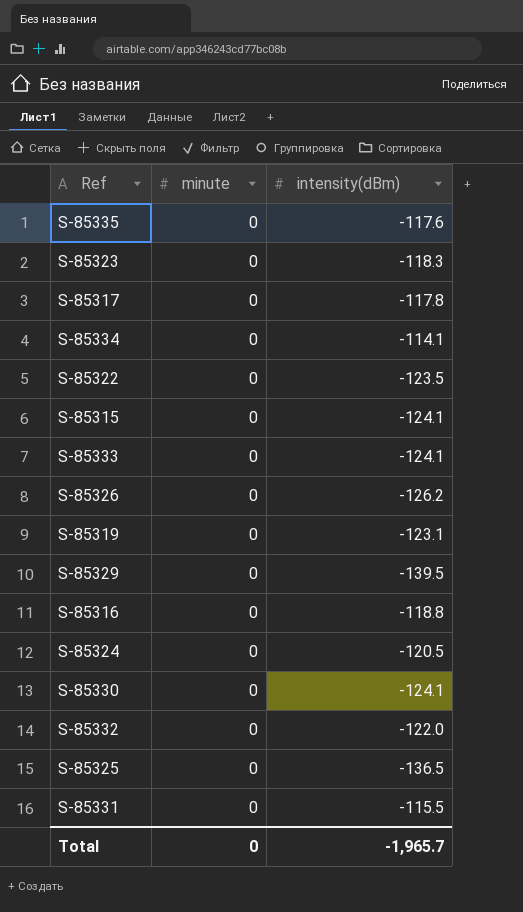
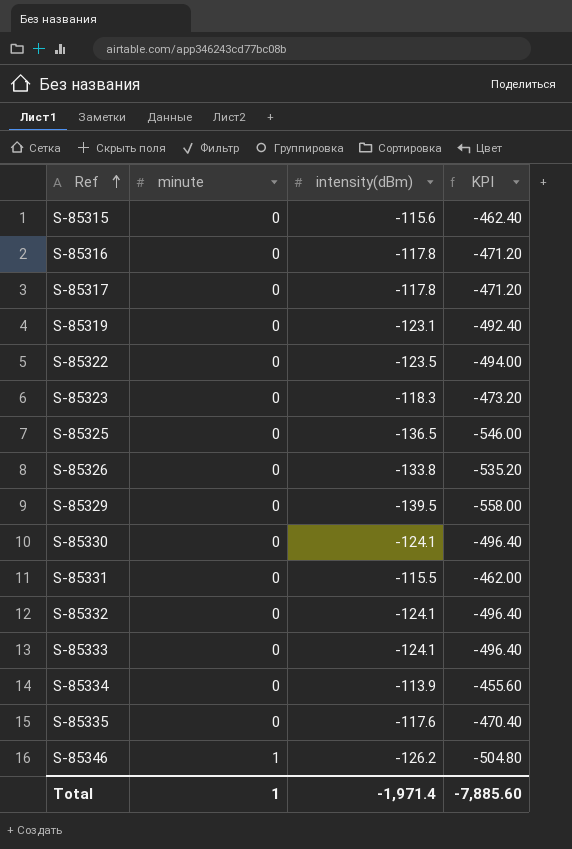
row order: none -> Ref ascending
column KPI | formula: none -> [intensity(dBm)] * 4
row S-85324: 0 | -120.5 -> none
S-85315 | intensity(dBm): -124.1 -> -115.6
S-85316 | intensity(dBm): -118.8 -> -117.8
S-85326 | intensity(dBm): -126.2 -> -133.8
S-85332 | intensity(dBm): -122.0 -> -124.1
S-85334 | intensity(dBm): -114.1 -> -113.9
row S-85346: none -> 1 | -126.2 | -504.80
Total | minute: 0 -> 1
Total | intensity(dBm): -1,965.7 -> -1,971.4

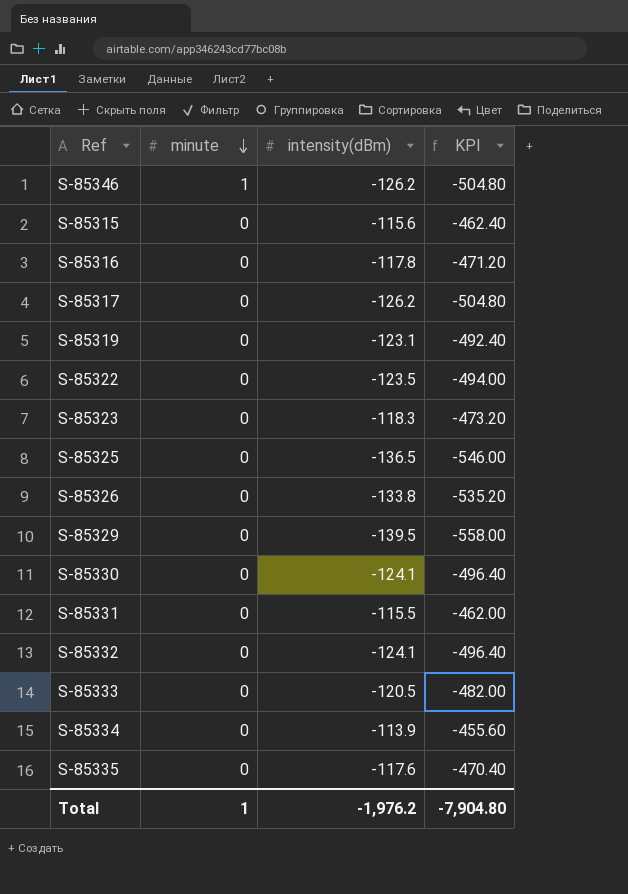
row order: Ref ascending -> minute descending
S-85317 | intensity(dBm): -117.8 -> -126.2
S-85317 | KPI: -471.20 -> -504.80
S-85333 | intensity(dBm): -124.1 -> -120.5
S-85333 | KPI: -496.40 -> -482.00
Total | intensity(dBm): -1,971.4 -> -1,976.2
Total | KPI: -7,885.60 -> -7,904.80

